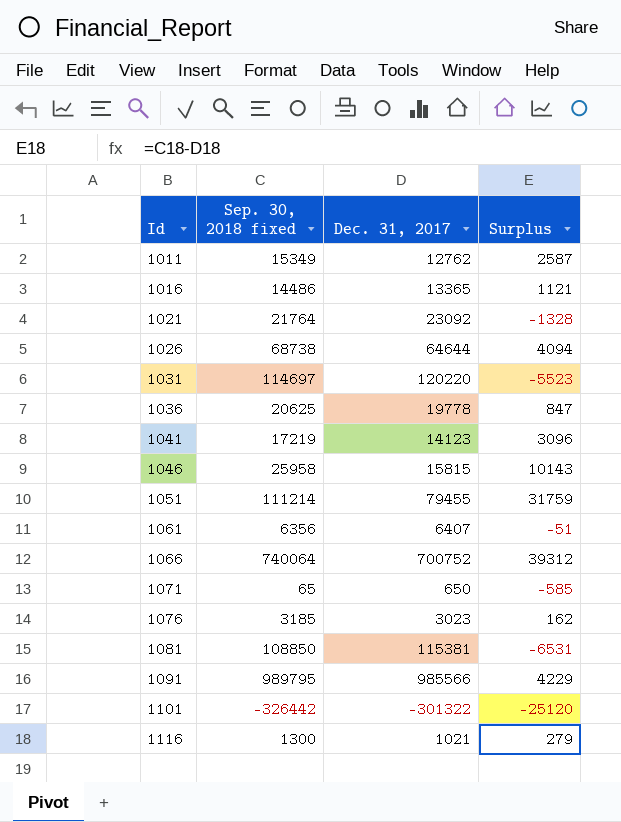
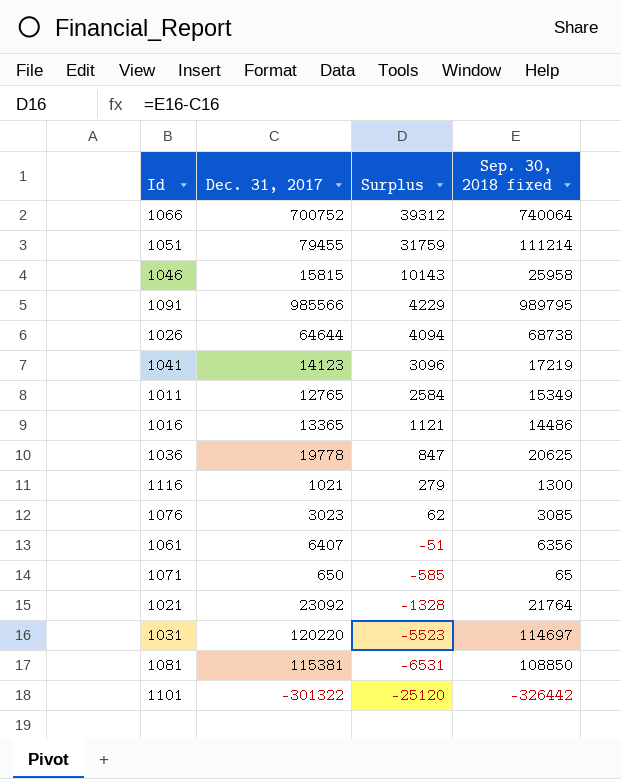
row order: Id ascending -> Surplus descending
column Sep. 30, 2018 fixed | position: 2 -> 4
1011 | Dec. 31, 2017: 12762 -> 12765
1011 | Surplus: 2587 -> 2584
1076 | Surplus: 162 -> 62
1076 | Sep. 30, 2018 fixed: 3185 -> 3085

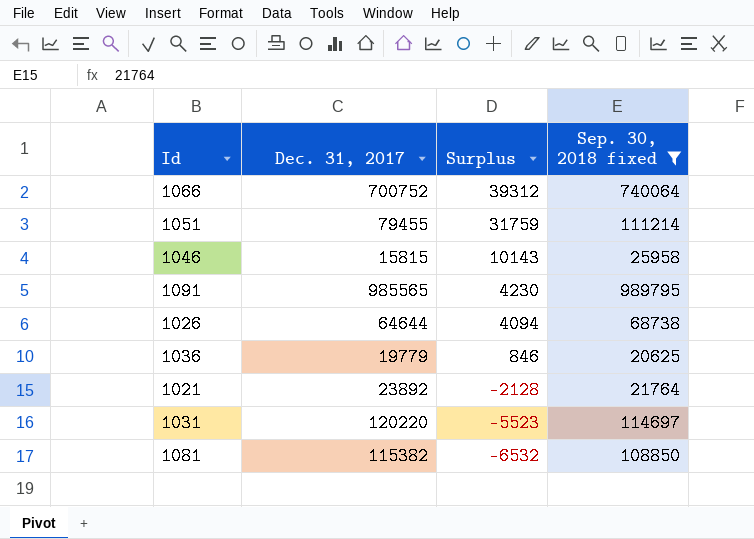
filter: none -> Sep. 30, 2018 fixed >= 20625
1091 | Dec. 31, 2017: 985566 -> 985565
1091 | Surplus: 4229 -> 4230
1036 | Dec. 31, 2017: 19778 -> 19779
1036 | Surplus: 847 -> 846
1021 | Dec. 31, 2017: 23092 -> 23892
1021 | Surplus: -1328 -> -2128
1081 | Dec. 31, 2017: 115381 -> 115382
1081 | Surplus: -6531 -> -6532

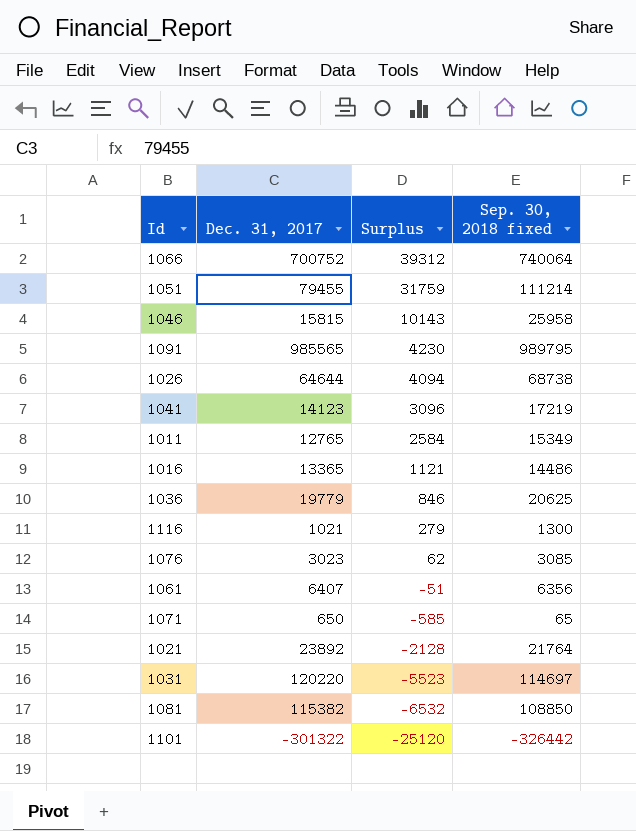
filter: Sep. 30, 2018 fixed >= 20625 -> none

